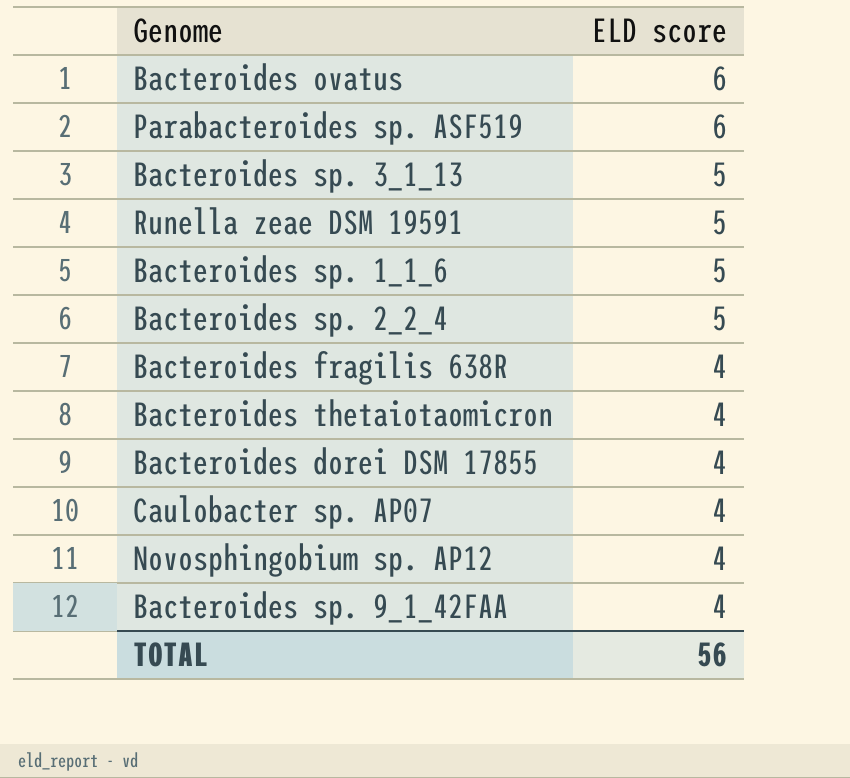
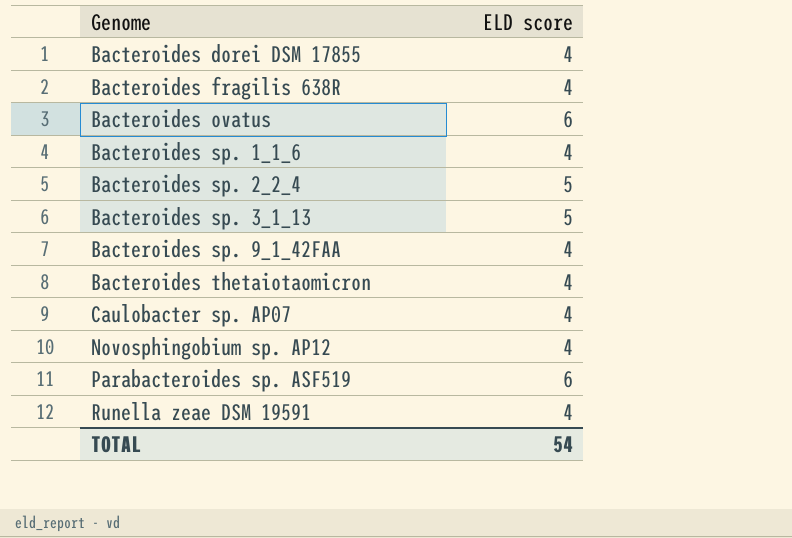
row order: ELD score descending -> Genome ascending
Bacteroides sp. 1_1_6 | ELD score: 5 -> 4
Runella zeae DSM 19591 | ELD score: 5 -> 4
TOTAL | ELD score: 56 -> 54

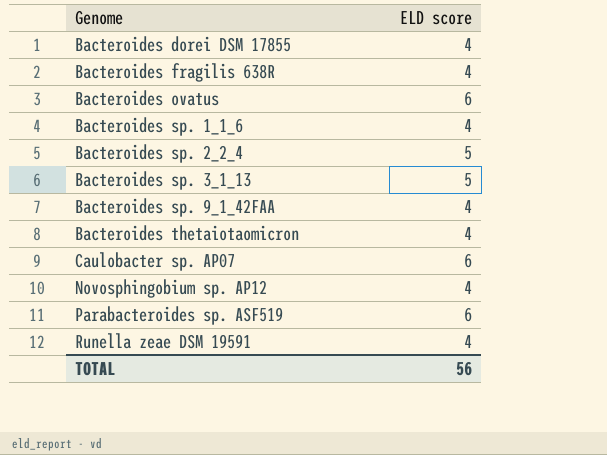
Caulobacter sp. AP07 | ELD score: 4 -> 6
TOTAL | ELD score: 54 -> 56

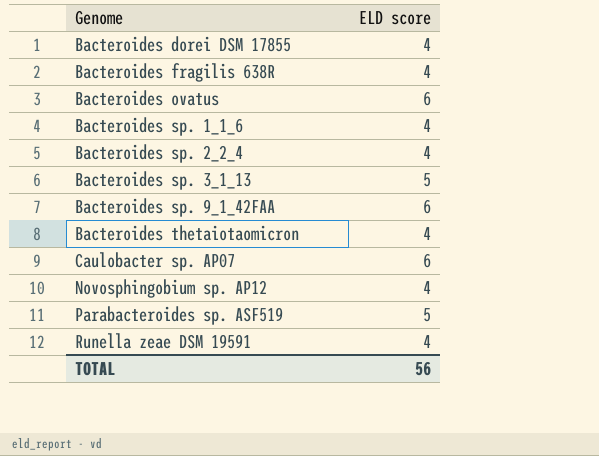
Bacteroides sp. 2_2_4 | ELD score: 5 -> 4
Bacteroides sp. 9_1_42FAA | ELD score: 4 -> 6
Parabacteroides sp. ASF519 | ELD score: 6 -> 5

